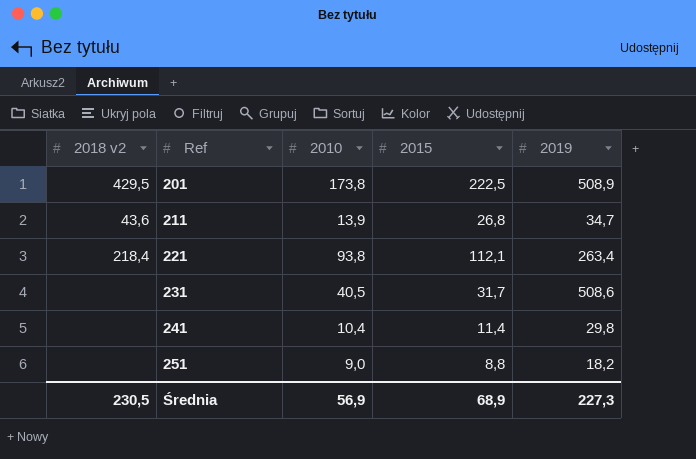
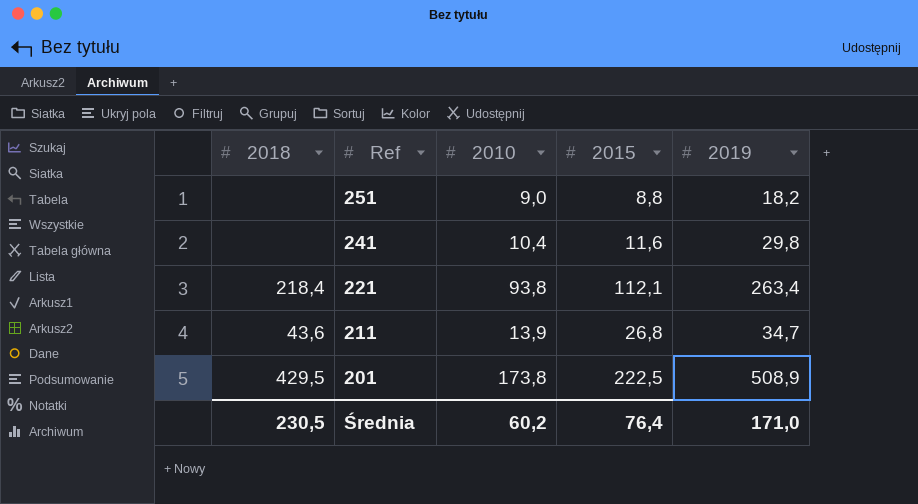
row order: Ref ascending -> Ref descending
column name: 2018 v2 -> 2018
row 231: none | 40,5 | 31,7 | 508,6 -> none
241 | 2015: 11,4 -> 11,6
Średnia | 2010: 56,9 -> 60,2
Średnia | 2015: 68,9 -> 76,4
Średnia | 2019: 227,3 -> 171,0

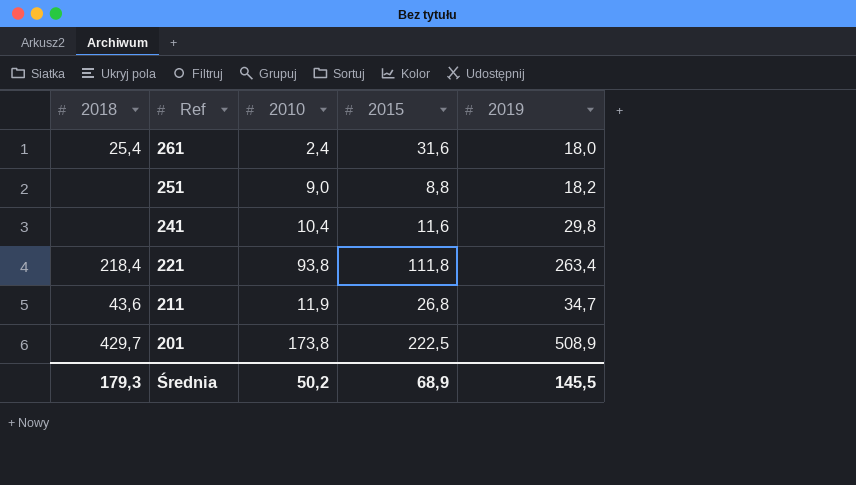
row 261: none -> 25,4 | 2,4 | 31,6 | 18,0
221 | 2015: 112,1 -> 111,8
211 | 2010: 13,9 -> 11,9
201 | 2018: 429,5 -> 429,7
Średnia | 2018: 230,5 -> 179,3
Średnia | 2010: 60,2 -> 50,2
Średnia | 2015: 76,4 -> 68,9
Średnia | 2019: 171,0 -> 145,5

